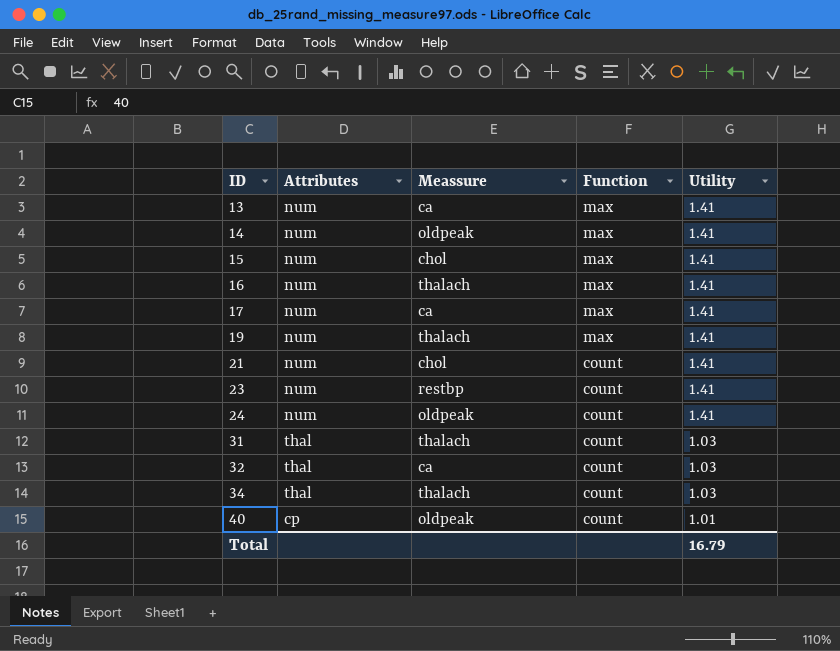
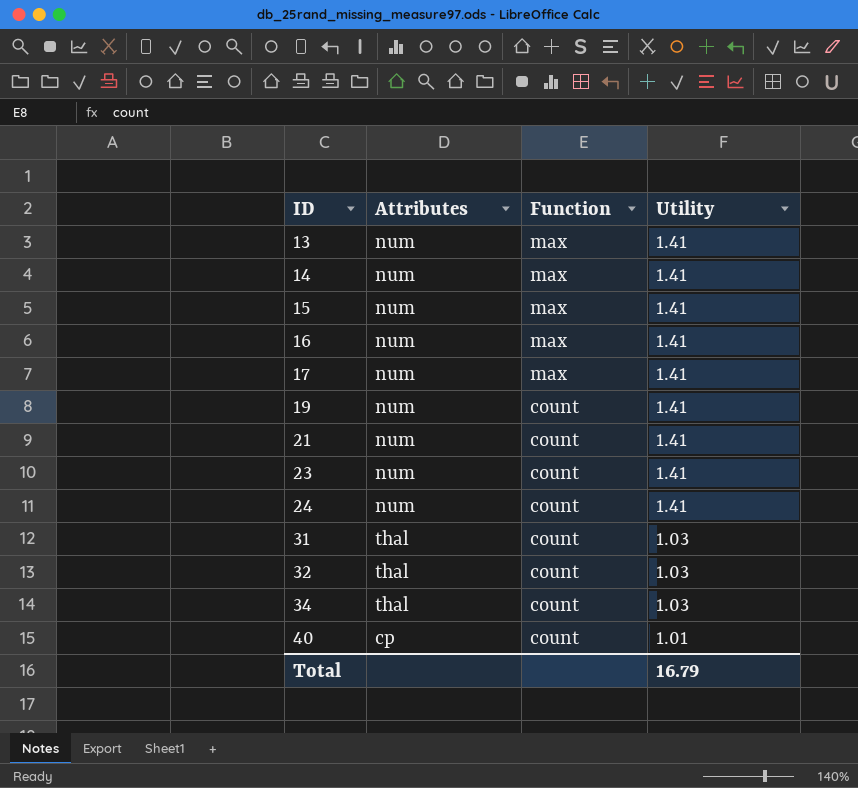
column Meassure | position: 3 -> none
19 | Function: max -> count

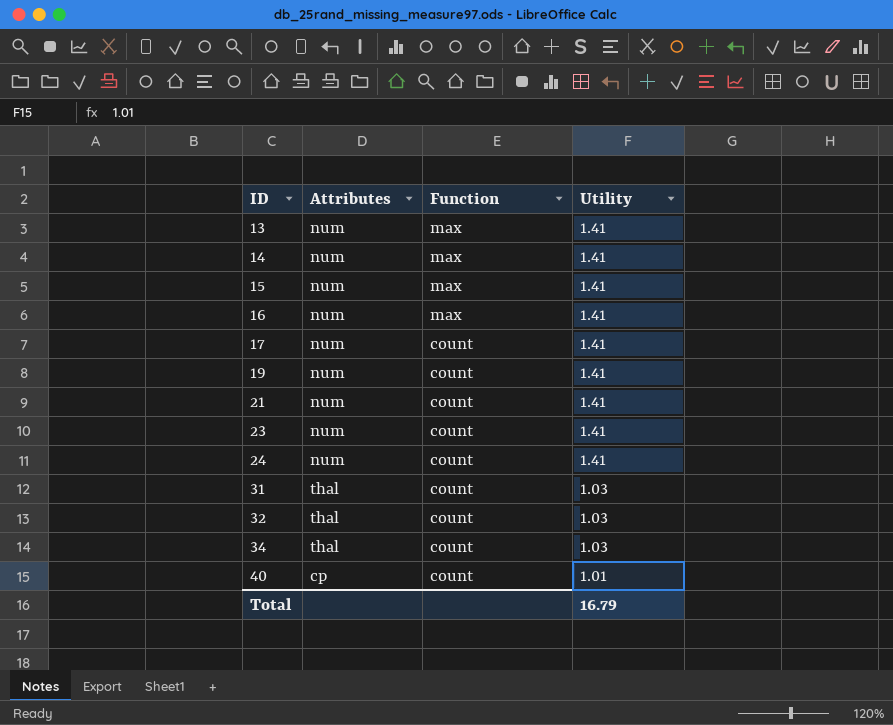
17 | Function: max -> count

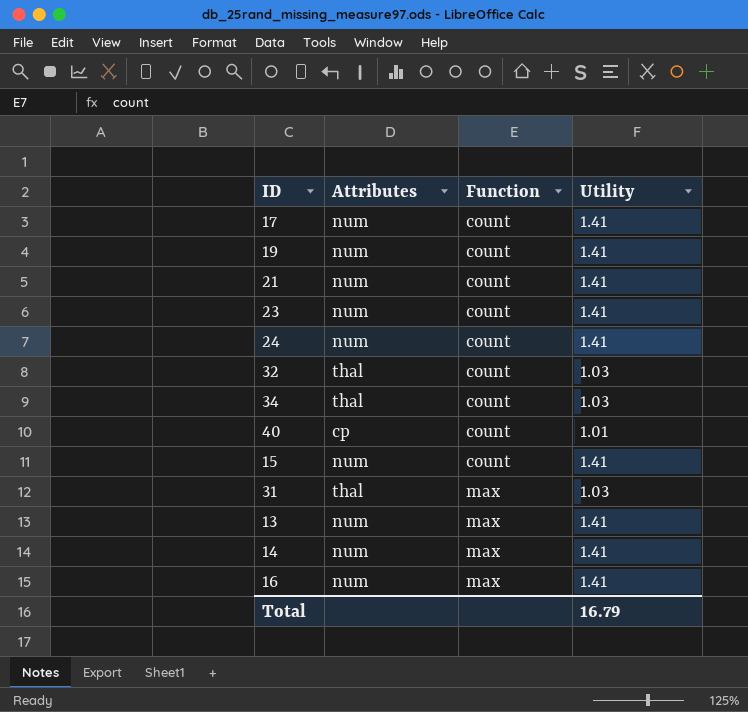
row order: ID ascending -> Function ascending
15 | Function: max -> count
31 | Function: count -> max

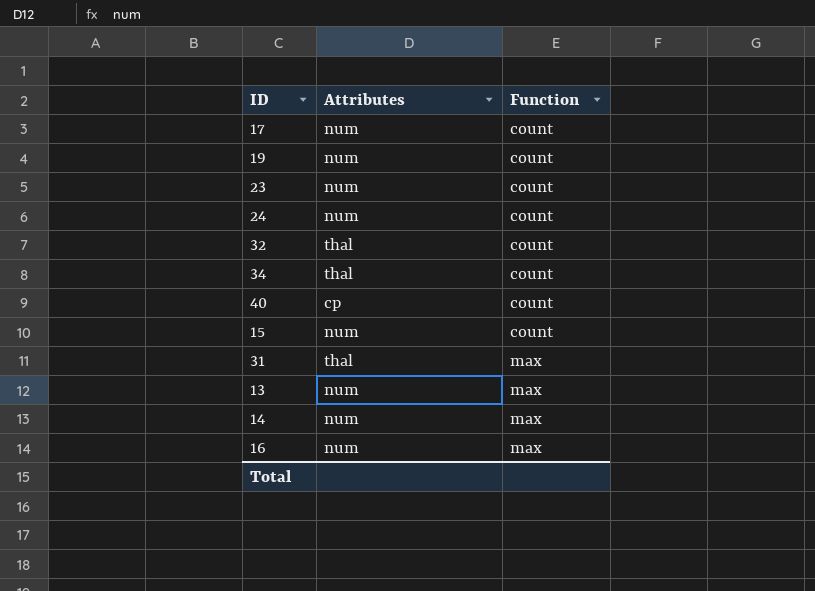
column Utility | position: 4 -> none
row 21: num | count | 1.41 -> none

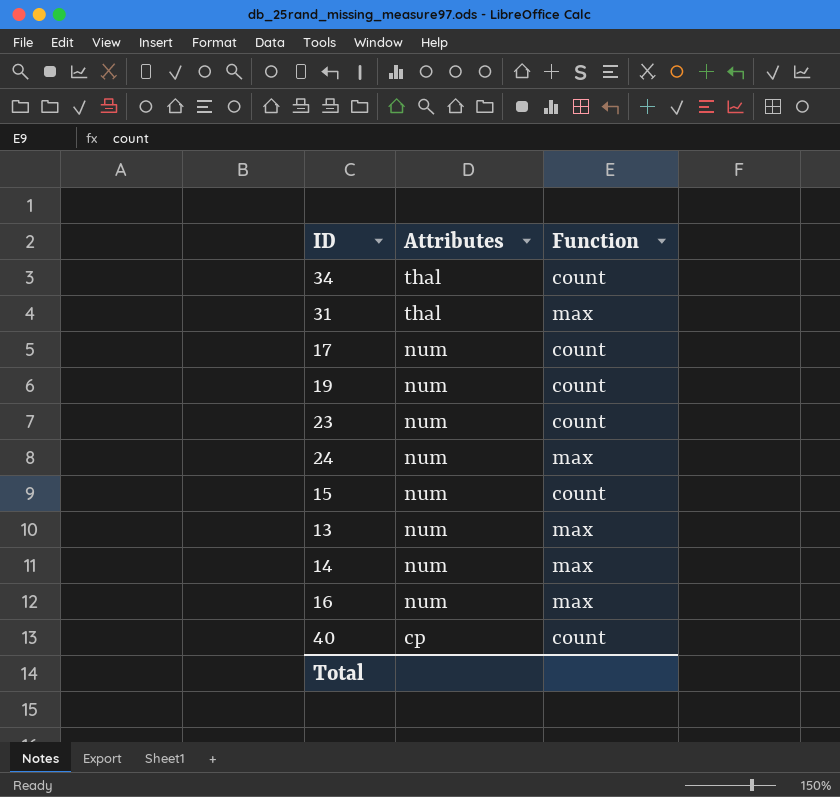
row order: Function ascending -> Attributes descending
row 32: thal | count -> none
24 | Function: count -> max

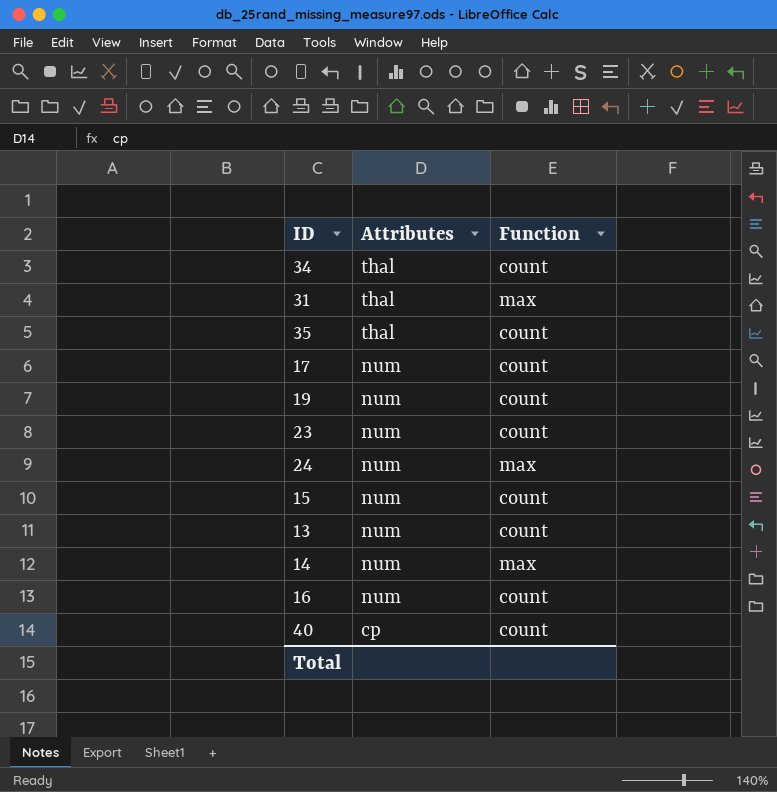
row 35: none -> thal | count
13 | Function: max -> count
16 | Function: max -> count

